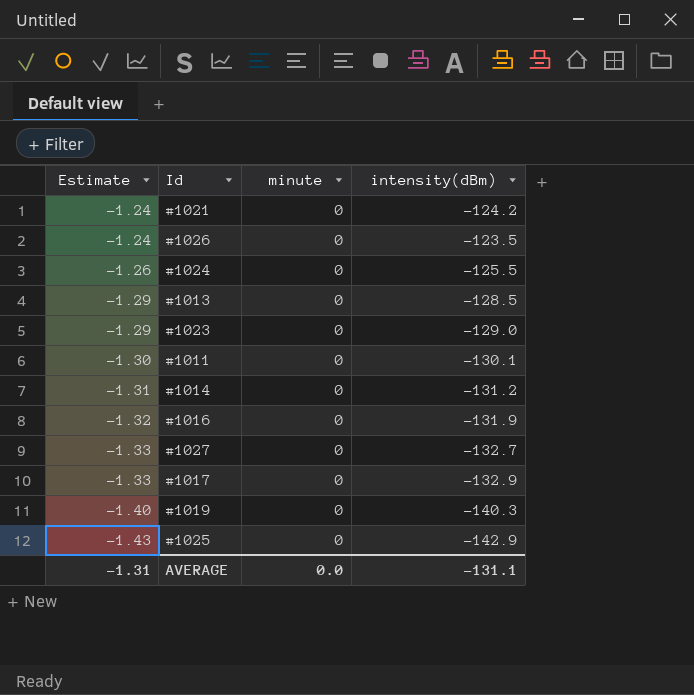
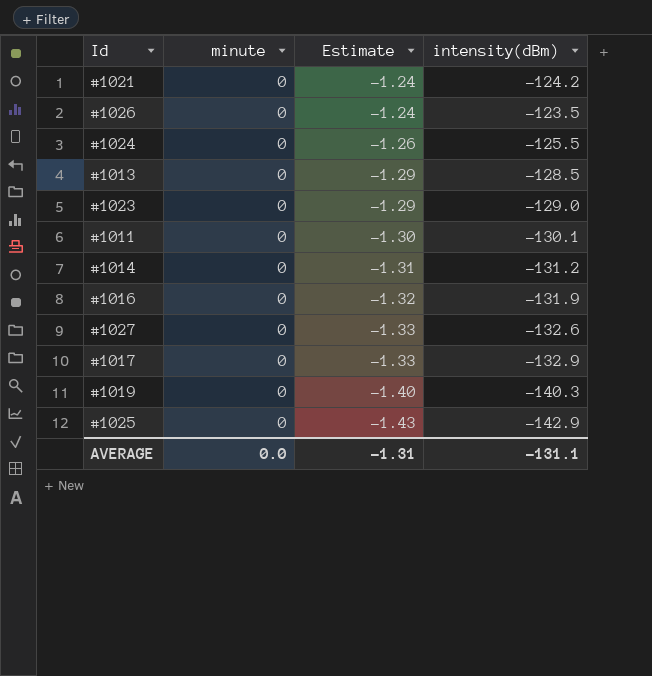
column Estimate | position: 1 -> 3
#1027 | intensity(dBm): -132.7 -> -132.6

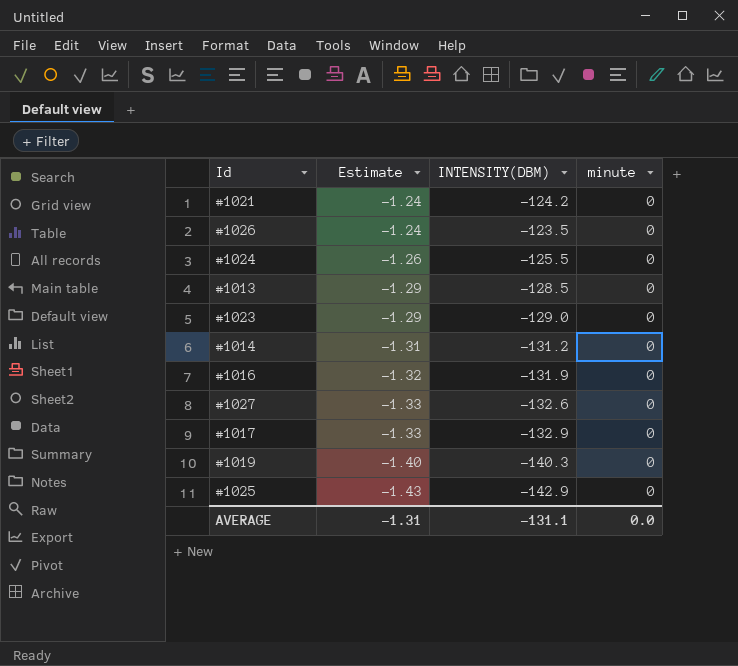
column name: intensity(dBm) -> INTENSITY(DBM)
column minute | position: 2 -> 4
row #1011: 0 | -1.30 | -130.1 -> none

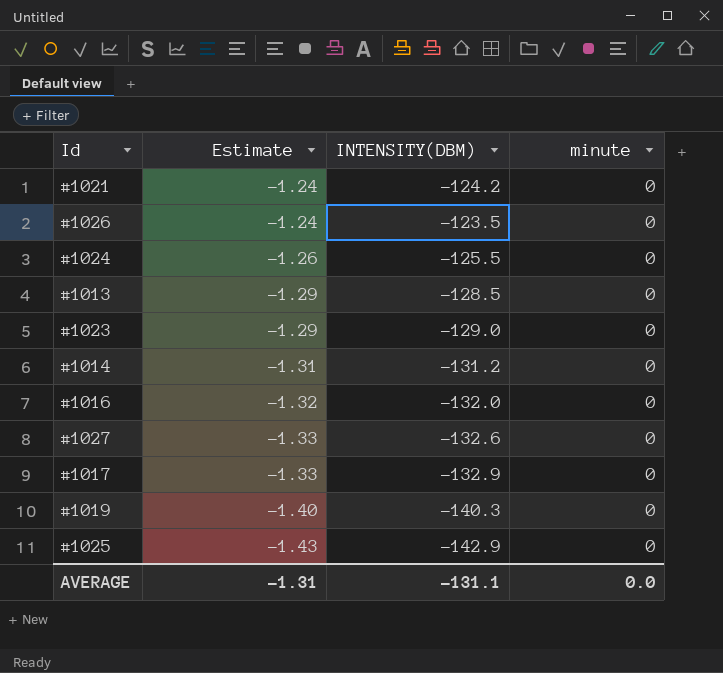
#1016 | INTENSITY(DBM): -131.9 -> -132.0

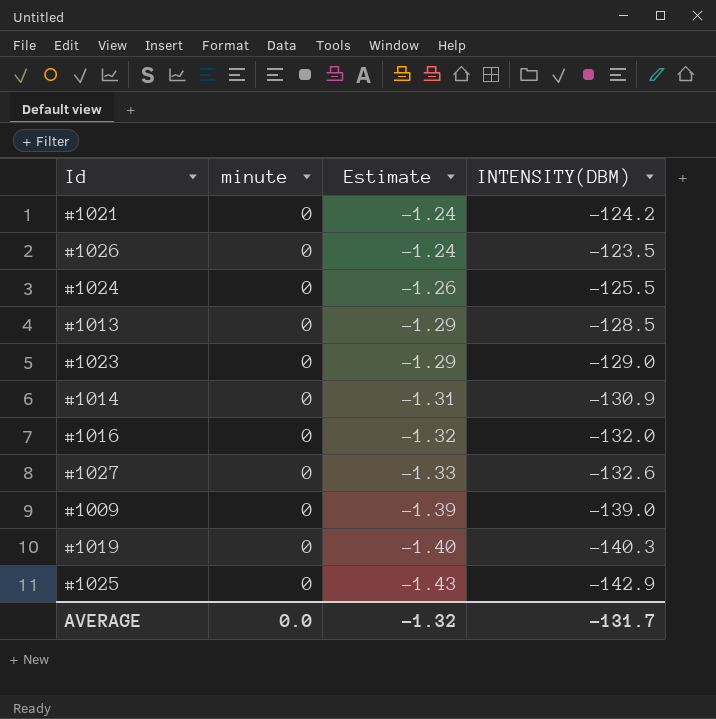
column minute | position: 4 -> 2
row #1017: -1.33 | -132.9 | 0 -> none
#1014 | INTENSITY(DBM): -131.2 -> -130.9
row #1009: none -> 0 | -1.39 | -139.0
AVERAGE | Estimate: -1.31 -> -1.32
AVERAGE | INTENSITY(DBM): -131.1 -> -131.7

